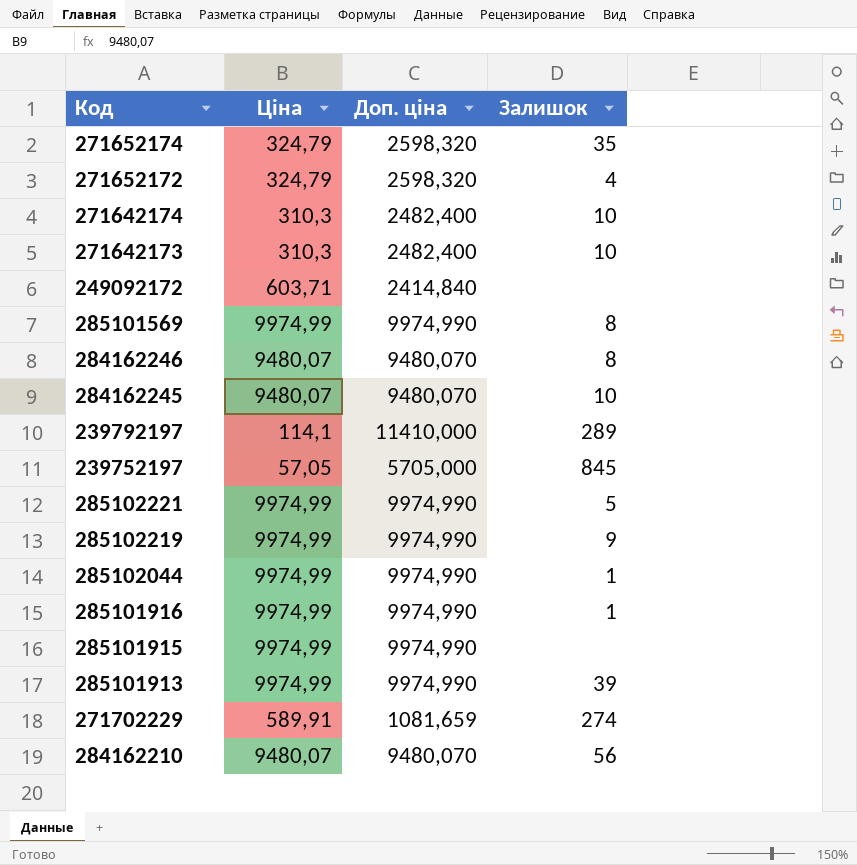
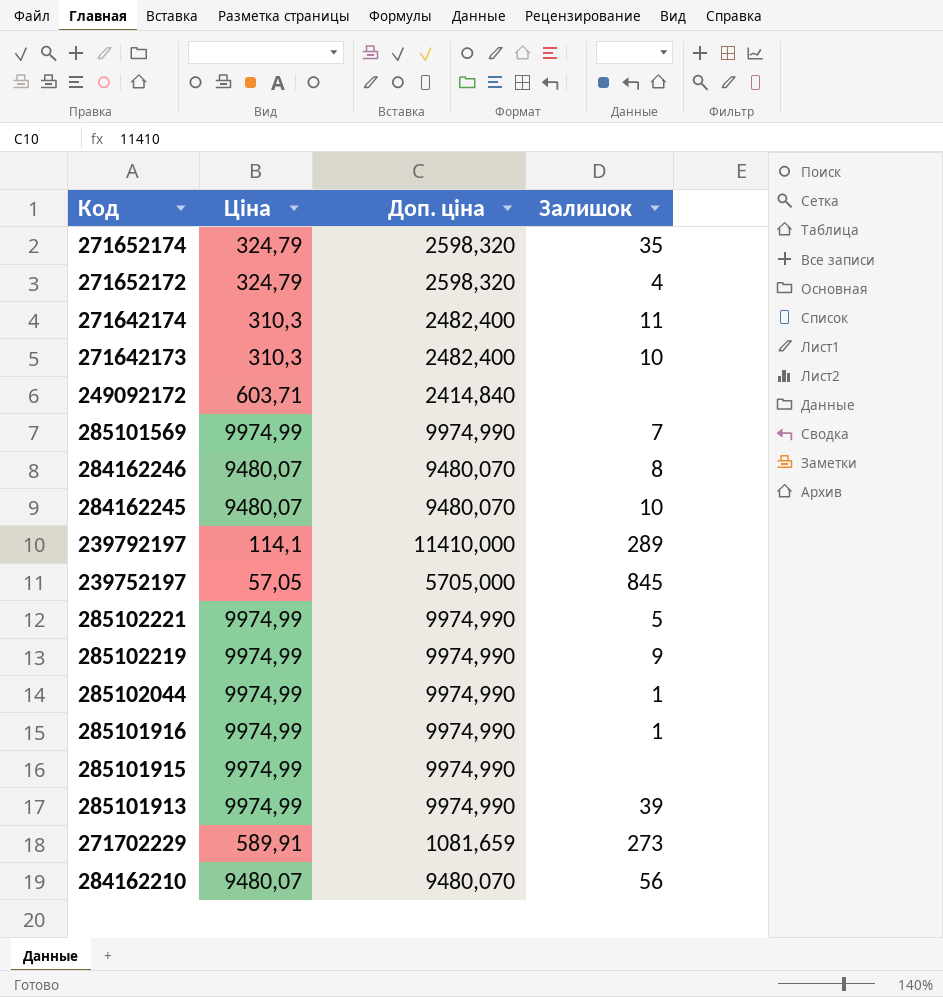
271642174 | Залишок: 10 -> 11
285101569 | Залишок: 8 -> 7
271702229 | Залишок: 274 -> 273

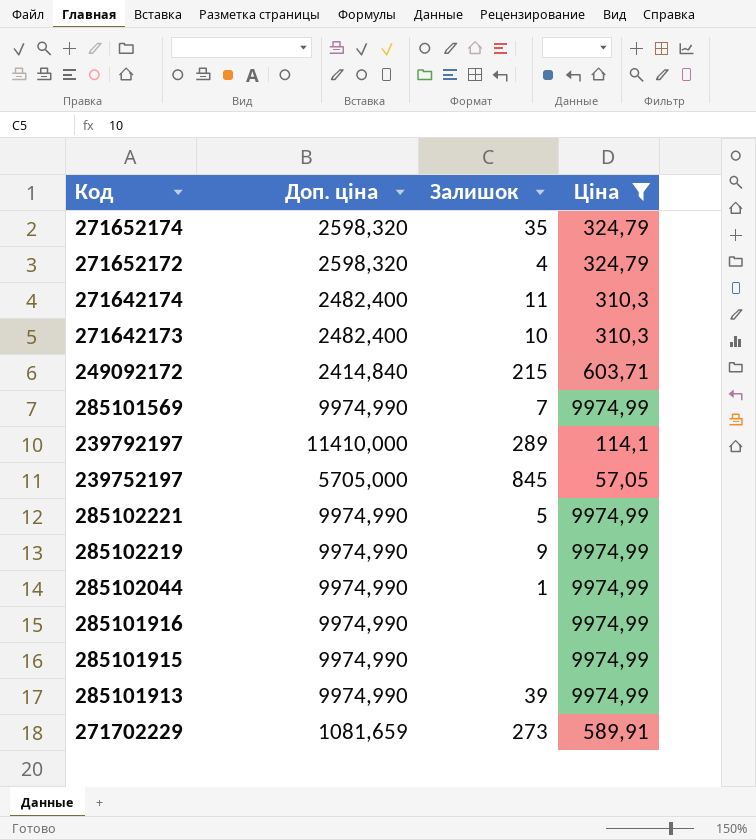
filter: none -> Ціна != 9480,07
column Ціна | position: 2 -> 4
249092172 | Залишок: none -> 215
285101916 | Залишок: 1 -> none

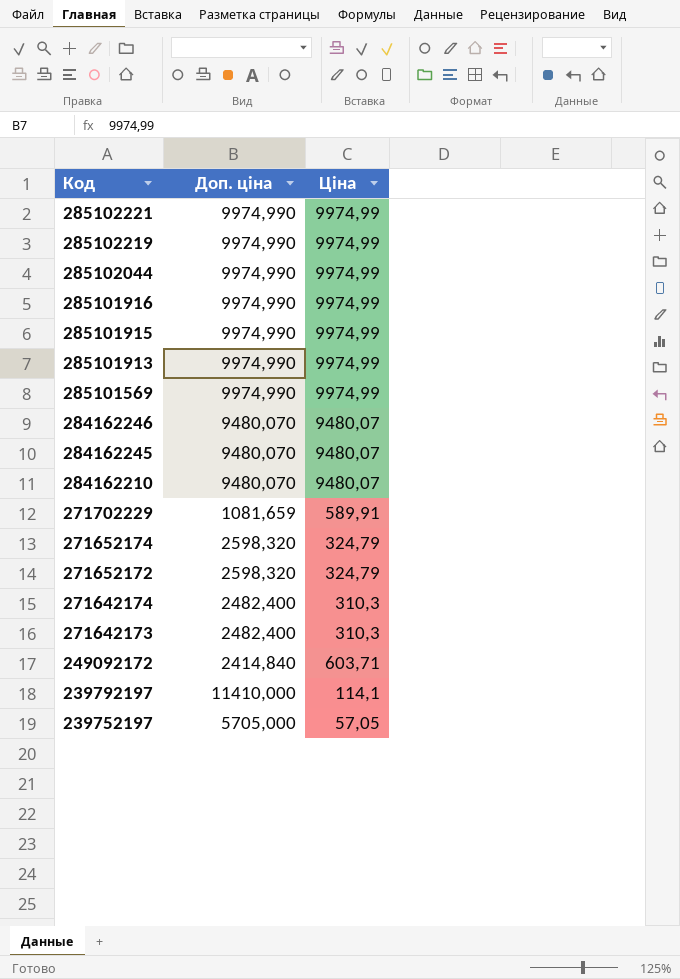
filter: Ціна != 9480,07 -> none
row order: none -> Код descending
column Залишок | position: 3 -> none

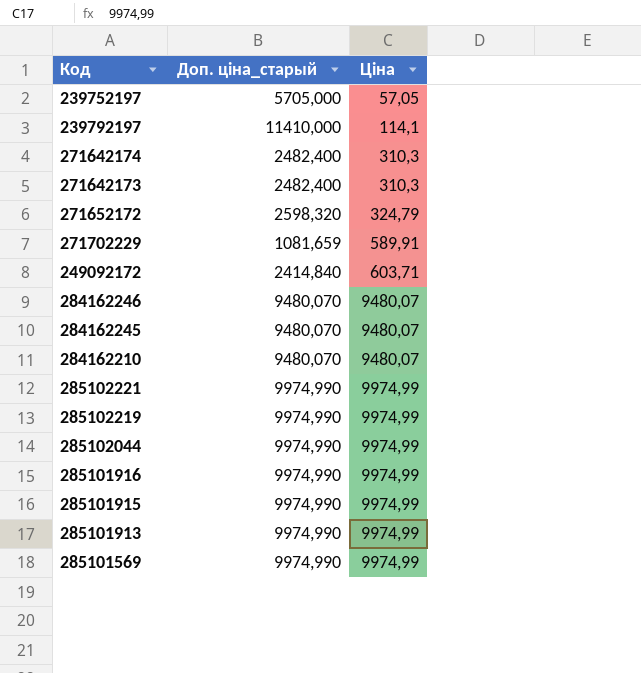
row order: Код descending -> Ціна ascending
column name: Доп. ціна -> Доп. ціна_старый
row 271652174: 2598,320 | 324,79 -> none

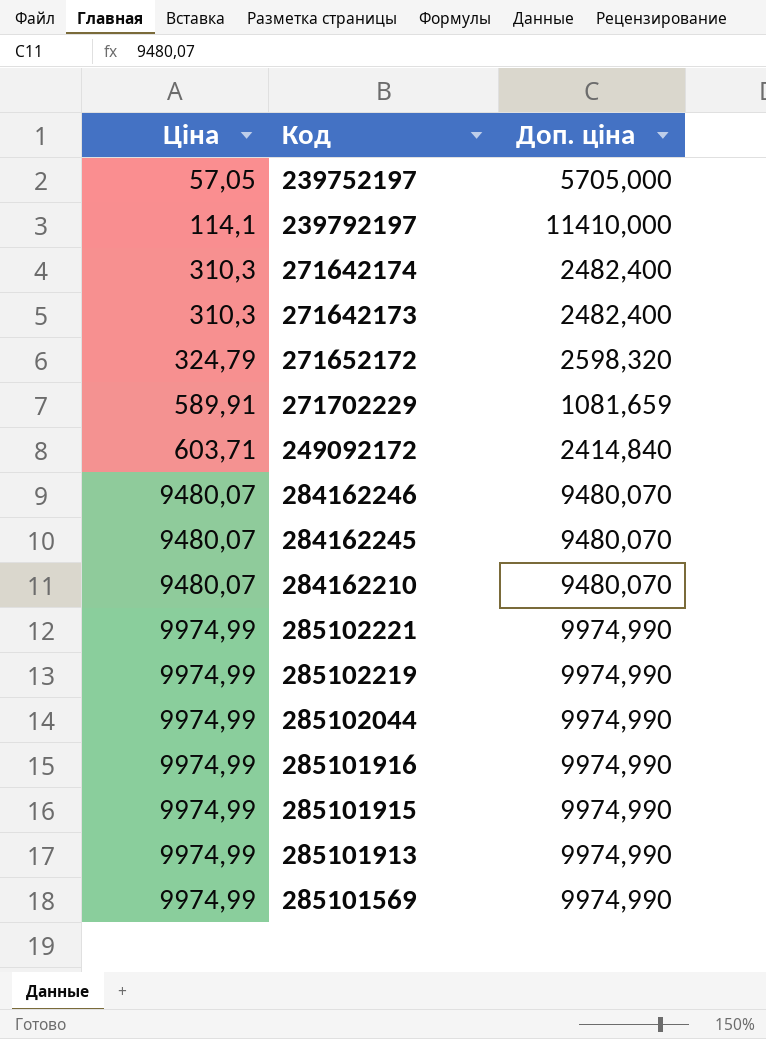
column Ціна | position: 3 -> 1
column name: Доп. ціна_старый -> Доп. ціна

